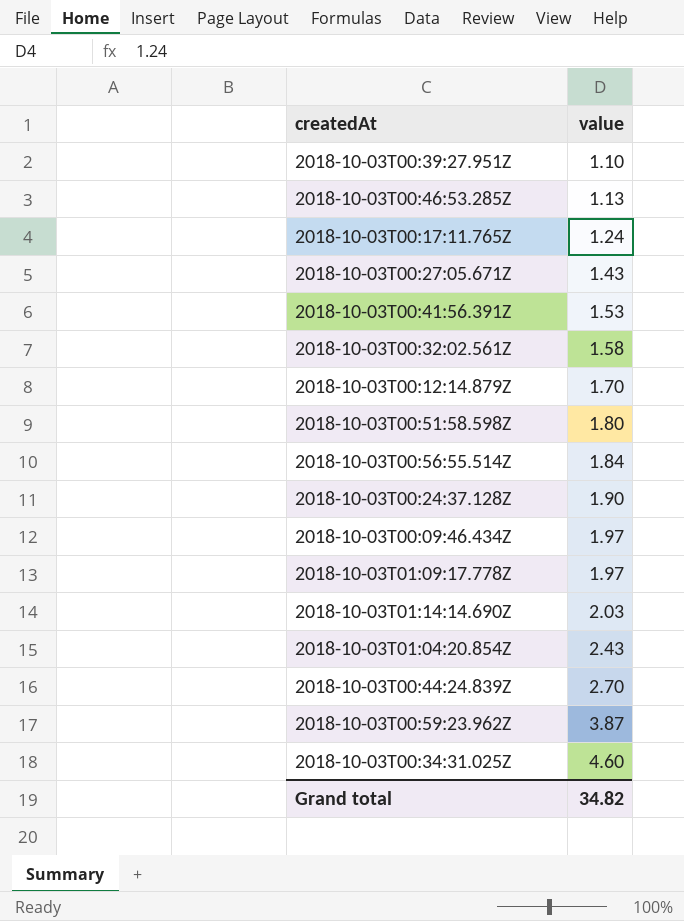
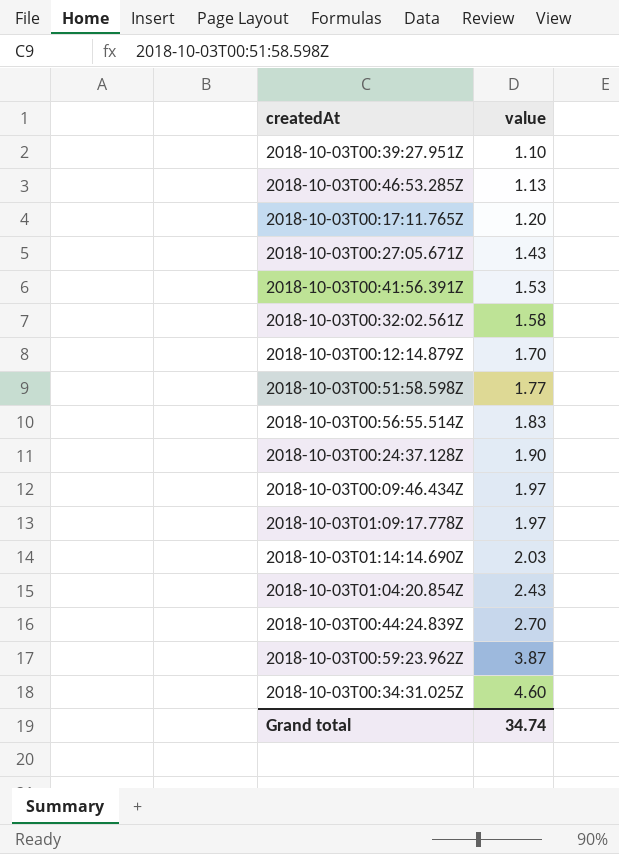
2018-10-03T00:17:11.765Z | value: 1.24 -> 1.20
2018-10-03T00:51:58.598Z | value: 1.80 -> 1.77
2018-10-03T00:56:55.514Z | value: 1.84 -> 1.83
Grand total | value: 34.82 -> 34.74

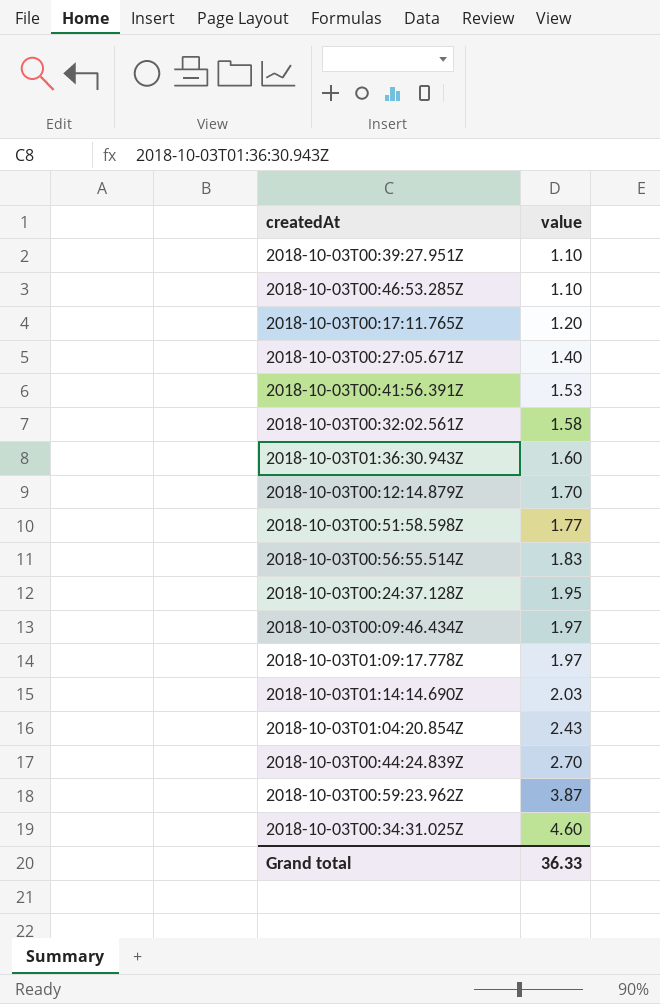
2018-10-03T00:46:53.285Z | value: 1.13 -> 1.10
2018-10-03T00:27:05.671Z | value: 1.43 -> 1.40
row 2018-10-03T01:36:30.943Z: none -> 1.60
2018-10-03T00:24:37.128Z | value: 1.90 -> 1.95
Grand total | value: 34.74 -> 36.33

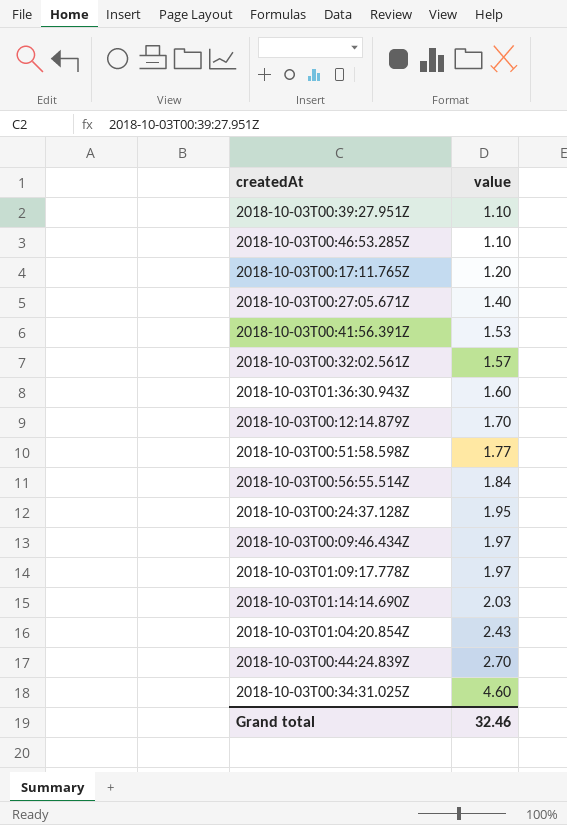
row 2018-10-03T00:59:23.962Z: 3.87 -> none
2018-10-03T00:32:02.561Z | value: 1.58 -> 1.57
2018-10-03T00:56:55.514Z | value: 1.83 -> 1.84
Grand total | value: 36.33 -> 32.46

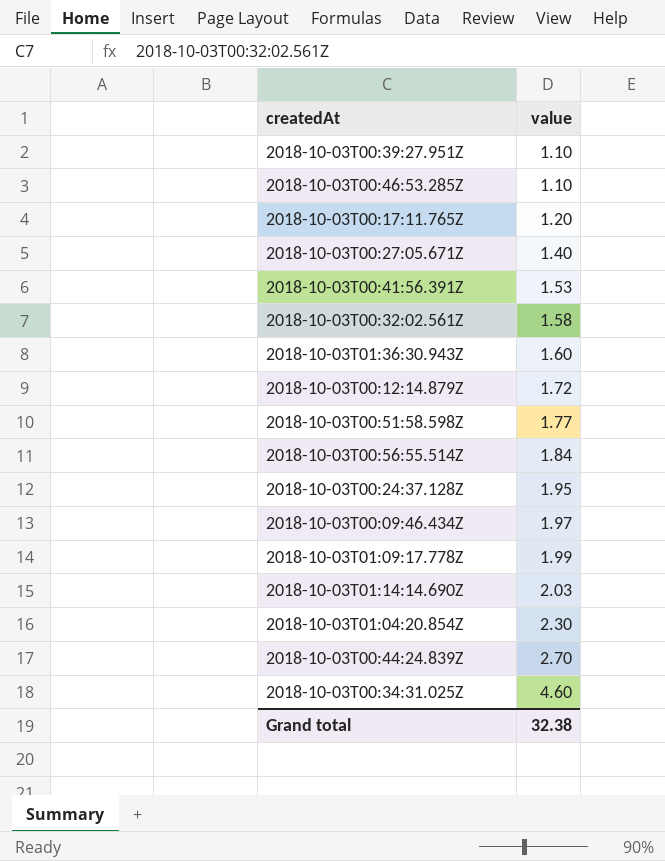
2018-10-03T00:32:02.561Z | value: 1.57 -> 1.58
2018-10-03T00:12:14.879Z | value: 1.70 -> 1.72
2018-10-03T01:09:17.778Z | value: 1.97 -> 1.99
2018-10-03T01:04:20.854Z | value: 2.43 -> 2.30
Grand total | value: 32.46 -> 32.38

